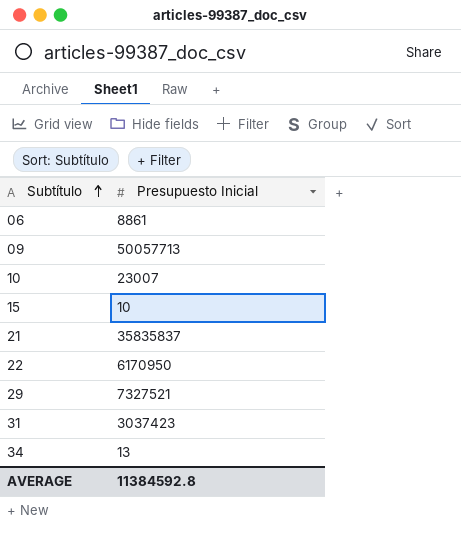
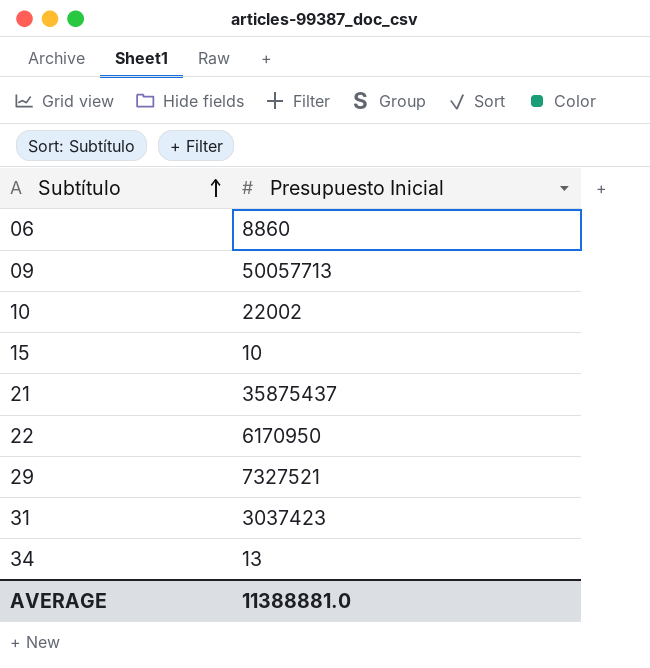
06 | Presupuesto Inicial: 8861 -> 8860
10 | Presupuesto Inicial: 23007 -> 22002
21 | Presupuesto Inicial: 35835837 -> 35875437
AVERAGE | Presupuesto Inicial: 11384592.8 -> 11388881.0

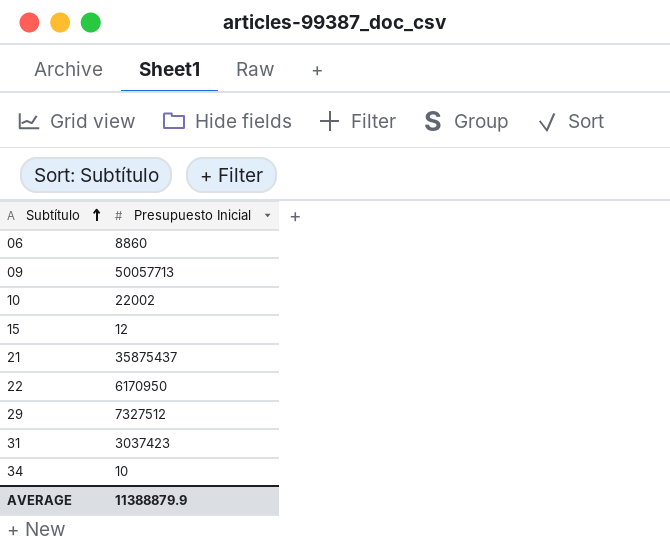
15 | Presupuesto Inicial: 10 -> 12
29 | Presupuesto Inicial: 7327521 -> 7327512
34 | Presupuesto Inicial: 13 -> 10
AVERAGE | Presupuesto Inicial: 11388881.0 -> 11388879.9

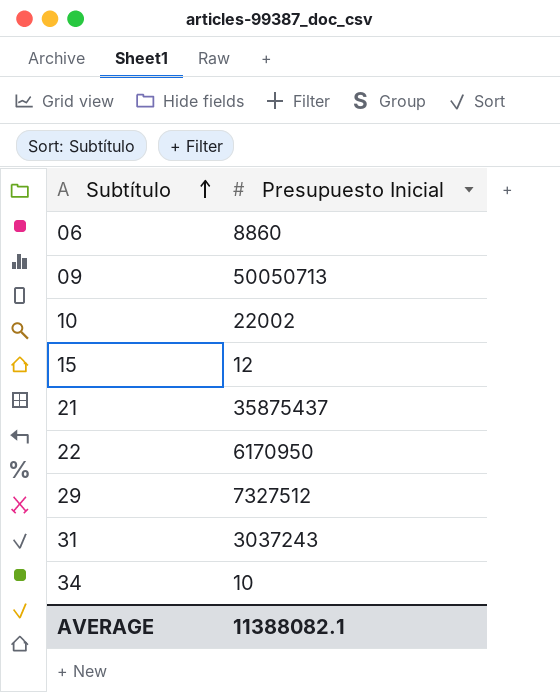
09 | Presupuesto Inicial: 50057713 -> 50050713
31 | Presupuesto Inicial: 3037423 -> 3037243
AVERAGE | Presupuesto Inicial: 11388879.9 -> 11388082.1

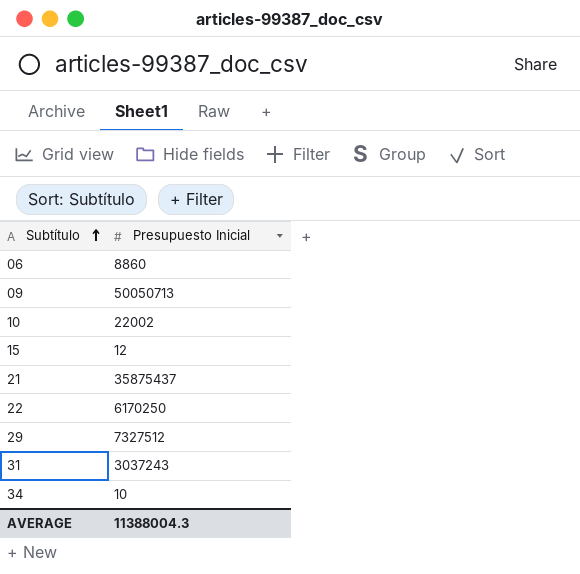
22 | Presupuesto Inicial: 6170950 -> 6170250
AVERAGE | Presupuesto Inicial: 11388082.1 -> 11388004.3

